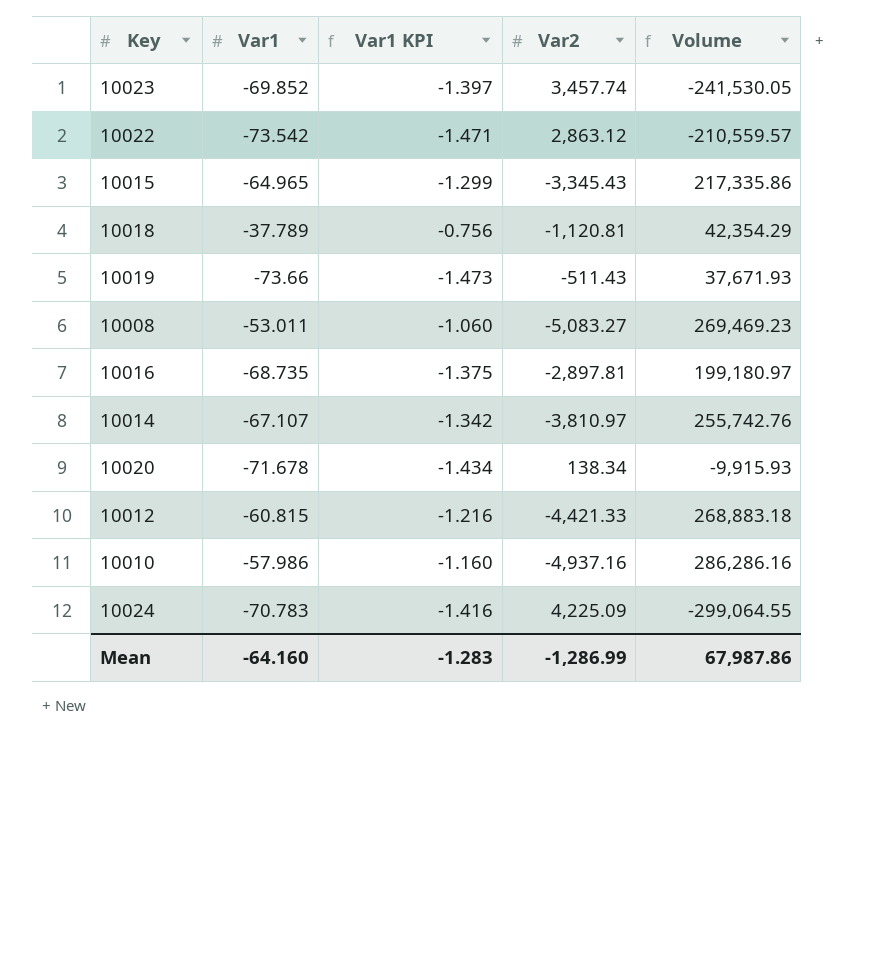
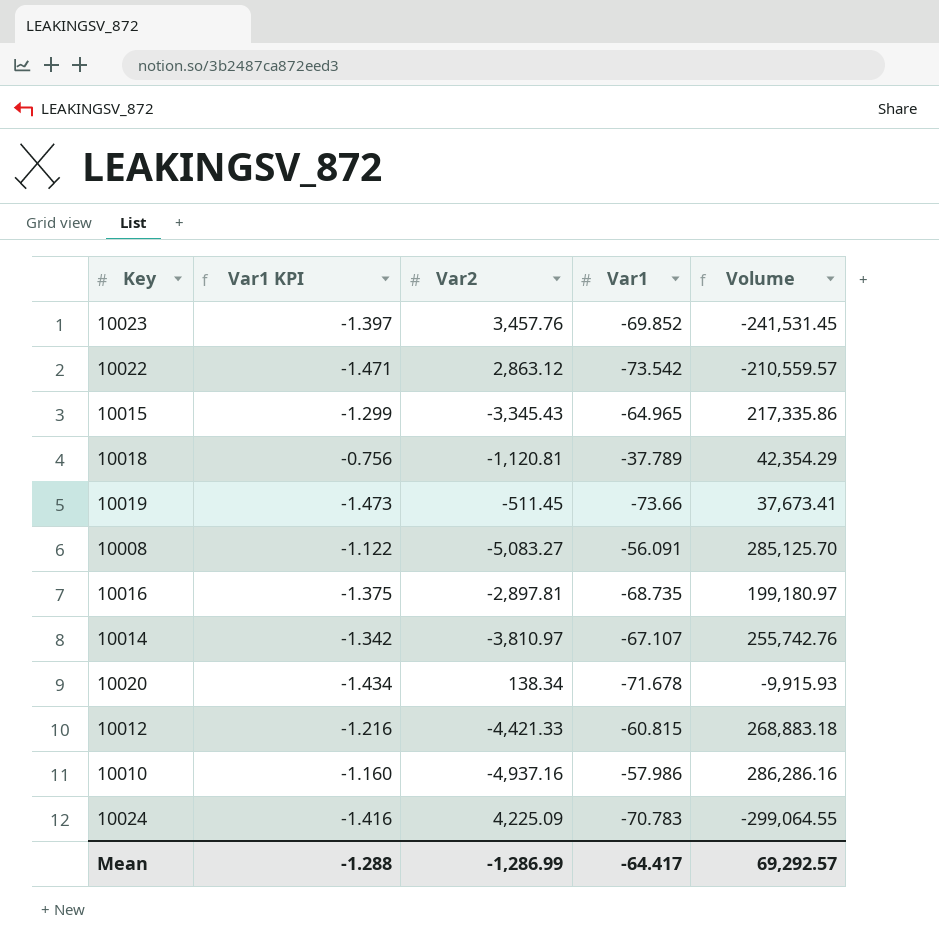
column Var1 | position: 2 -> 4
10023 | Var2: 3,457.74 -> 3,457.76
10023 | Volume: -241,530.05 -> -241,531.45
10019 | Var2: -511.43 -> -511.45
10019 | Volume: 37,671.93 -> 37,673.41
10008 | Var1 KPI: -1.060 -> -1.122
10008 | Var1: -53.011 -> -56.091
10008 | Volume: 269,469.23 -> 285,125.70
Mean | Var1 KPI: -1.283 -> -1.288
Mean | Var1: -64.160 -> -64.417
Mean | Volume: 67,987.86 -> 69,292.57

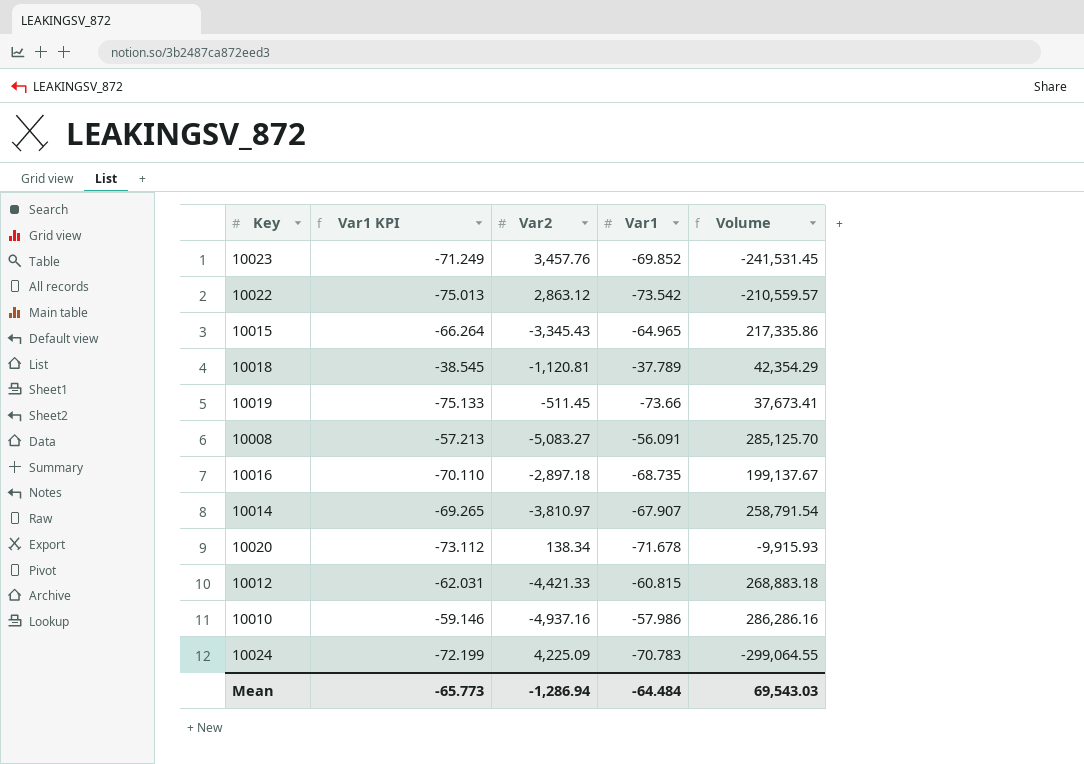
column Var1 KPI | formula: [Var1] * 0.02 -> [Var1] * 1.02
10016 | Var2: -2,897.81 -> -2,897.18
10016 | Volume: 199,180.97 -> 199,137.67
10014 | Var1: -67.107 -> -67.907
10014 | Volume: 255,742.76 -> 258,791.54
Mean | Var1 KPI: -1.288 -> -65.773
Mean | Var2: -1,286.99 -> -1,286.94
Mean | Var1: -64.417 -> -64.484
Mean | Volume: 69,292.57 -> 69,543.03

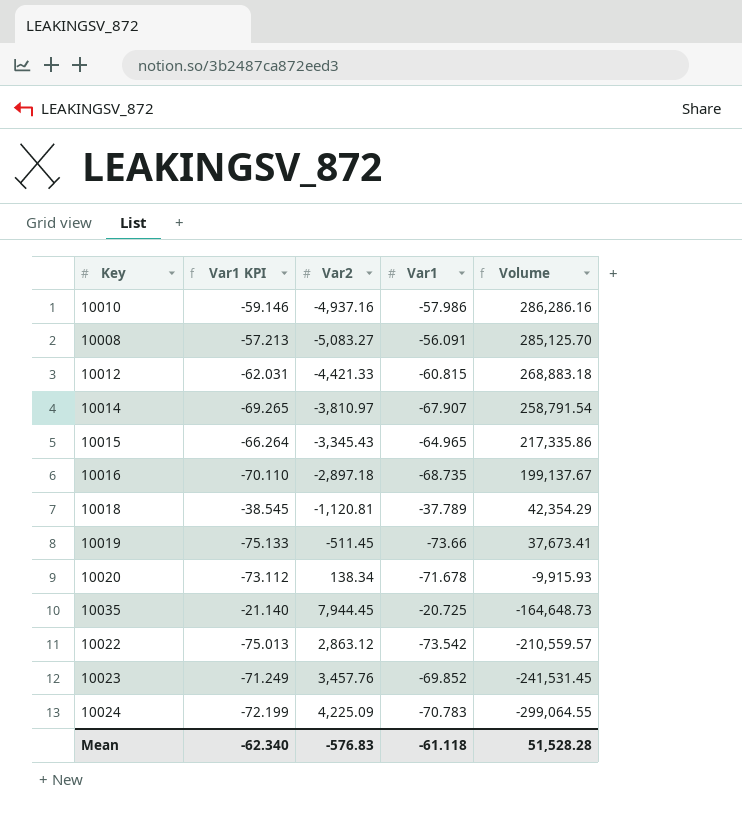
row order: none -> Volume descending
row 10035: none -> -21.140 | 7,944.45 | -20.725 | -164,648.73
Mean | Var1 KPI: -65.773 -> -62.340
Mean | Var2: -1,286.94 -> -576.83
Mean | Var1: -64.484 -> -61.118
Mean | Volume: 69,543.03 -> 51,528.28

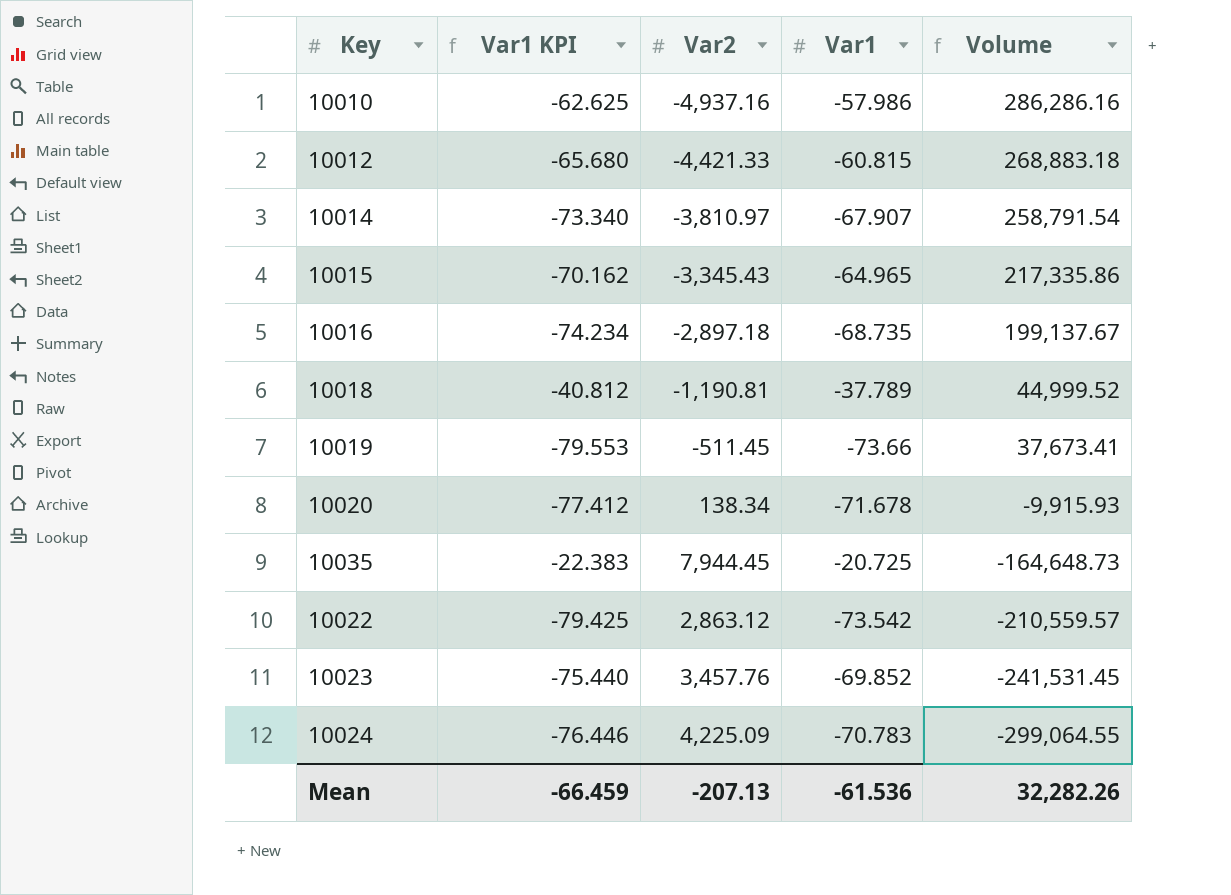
column Var1 KPI | formula: [Var1] * 1.02 -> [Var1] * 1.08
row 10008: -57.213 | -5,083.27 | -56.091 | 285,125.70 -> none
10018 | Var2: -1,120.81 -> -1,190.81
10018 | Volume: 42,354.29 -> 44,999.52
Mean | Var1 KPI: -62.340 -> -66.459
Mean | Var2: -576.83 -> -207.13
Mean | Var1: -61.118 -> -61.536
Mean | Volume: 51,528.28 -> 32,282.26

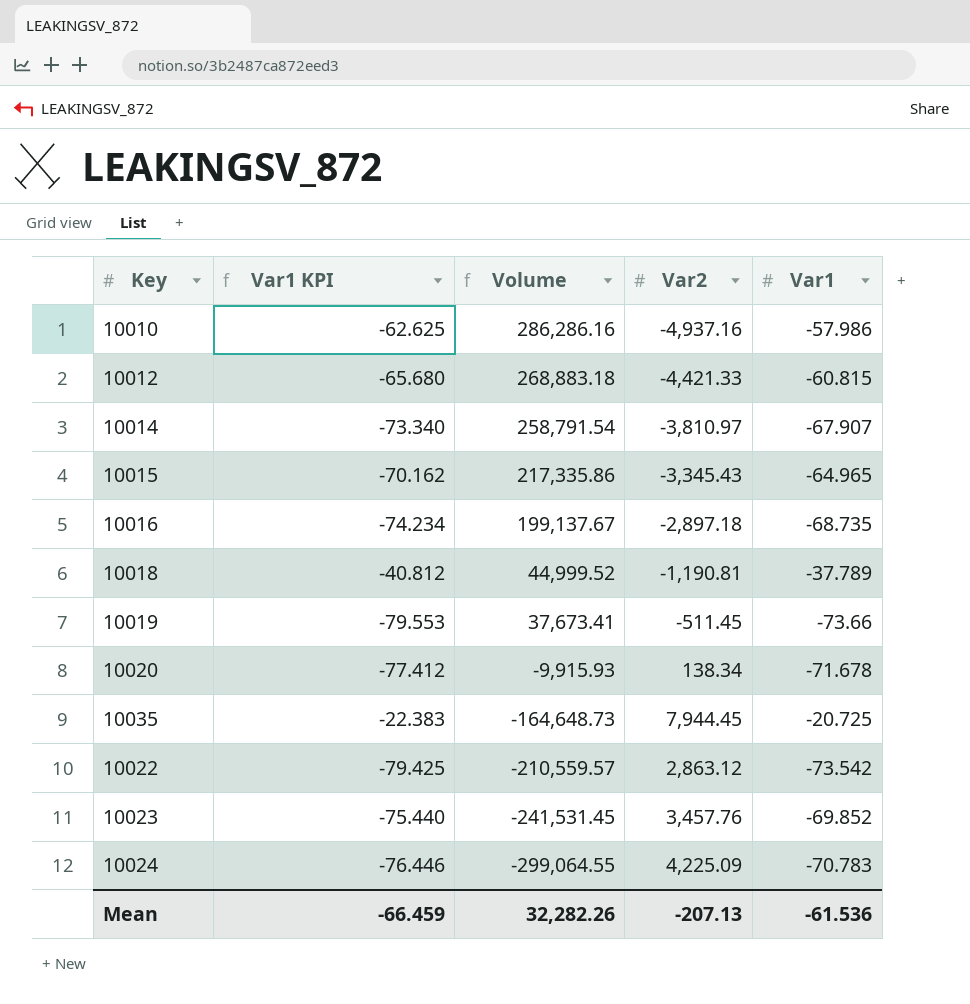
column Volume | position: 5 -> 3

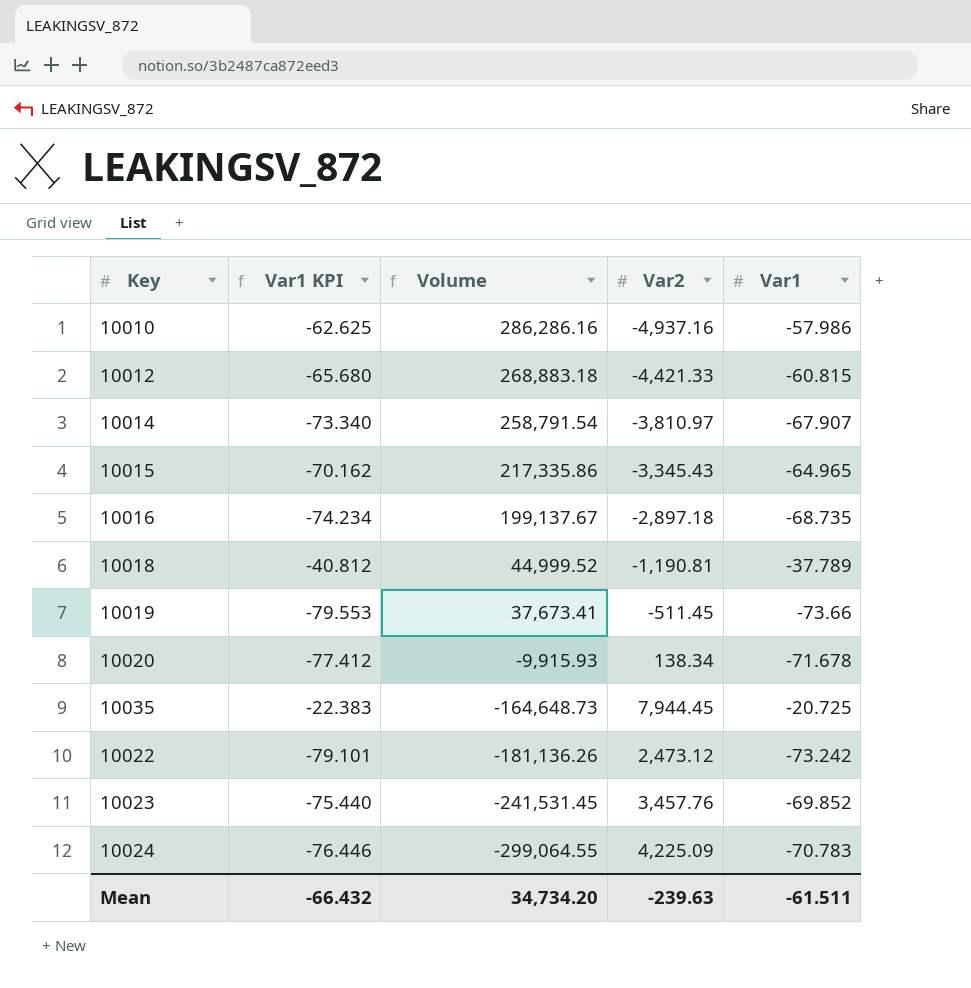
10022 | Var1 KPI: -79.425 -> -79.101
10022 | Volume: -210,559.57 -> -181,136.26
10022 | Var2: 2,863.12 -> 2,473.12
10022 | Var1: -73.542 -> -73.242
Mean | Var1 KPI: -66.459 -> -66.432
Mean | Volume: 32,282.26 -> 34,734.20
Mean | Var2: -207.13 -> -239.63
Mean | Var1: -61.536 -> -61.511

